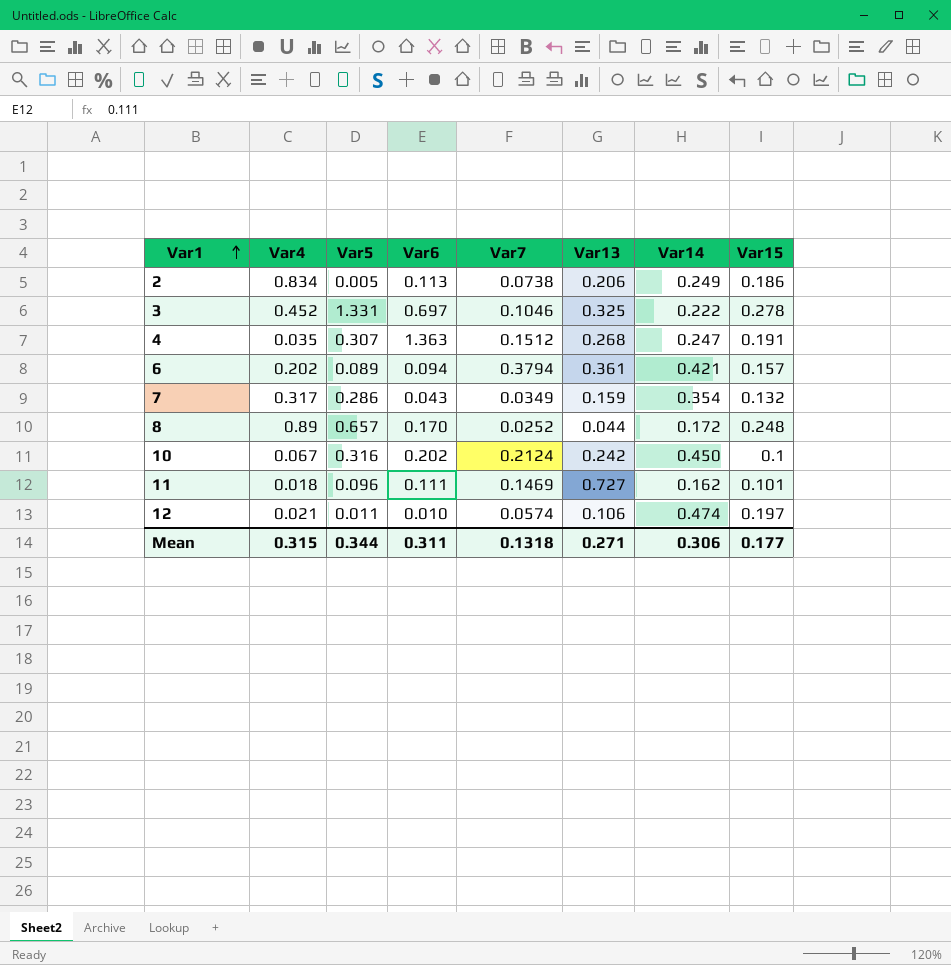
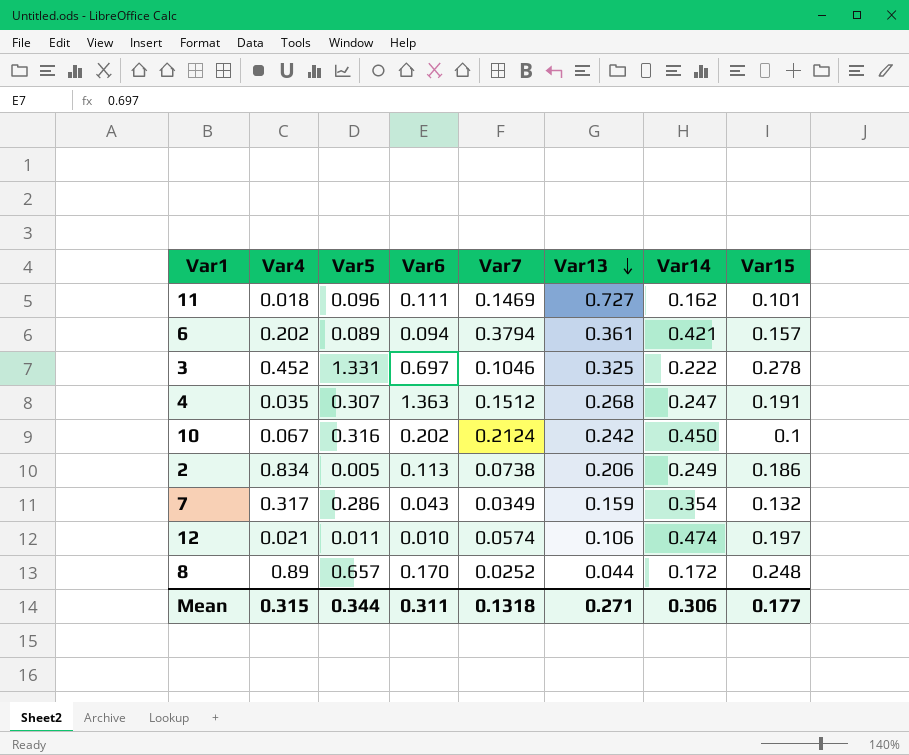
row order: Var1 ascending -> Var13 descending

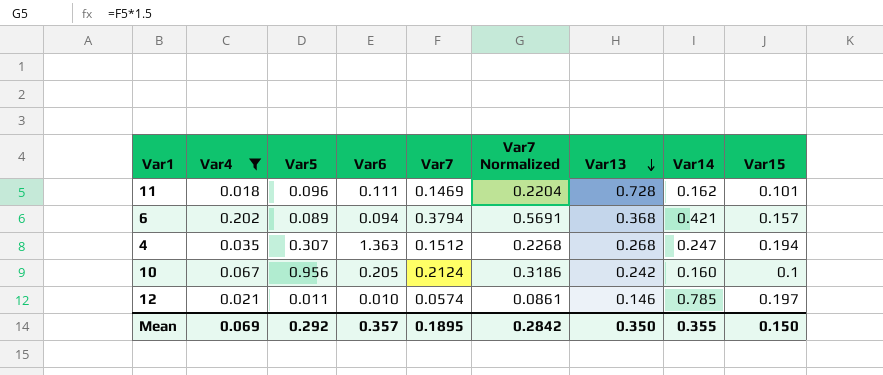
filter: none -> Var4 <= 0.202
column Var7 Normalized | formula: none -> [Var7] * 1.5
11 | Var13: 0.727 -> 0.728
6 | Var13: 0.361 -> 0.368
4 | Var15: 0.191 -> 0.194
10 | Var5: 0.316 -> 0.956
10 | Var6: 0.202 -> 0.205
10 | Var14: 0.450 -> 0.160
12 | Var13: 0.106 -> 0.146
12 | Var14: 0.474 -> 0.785
Mean | Var4: 0.315 -> 0.069
Mean | Var5: 0.344 -> 0.292
Mean | Var6: 0.311 -> 0.357
Mean | Var7: 0.1318 -> 0.1895
Mean | Var13: 0.271 -> 0.350
Mean | Var14: 0.306 -> 0.355
Mean | Var15: 0.177 -> 0.150

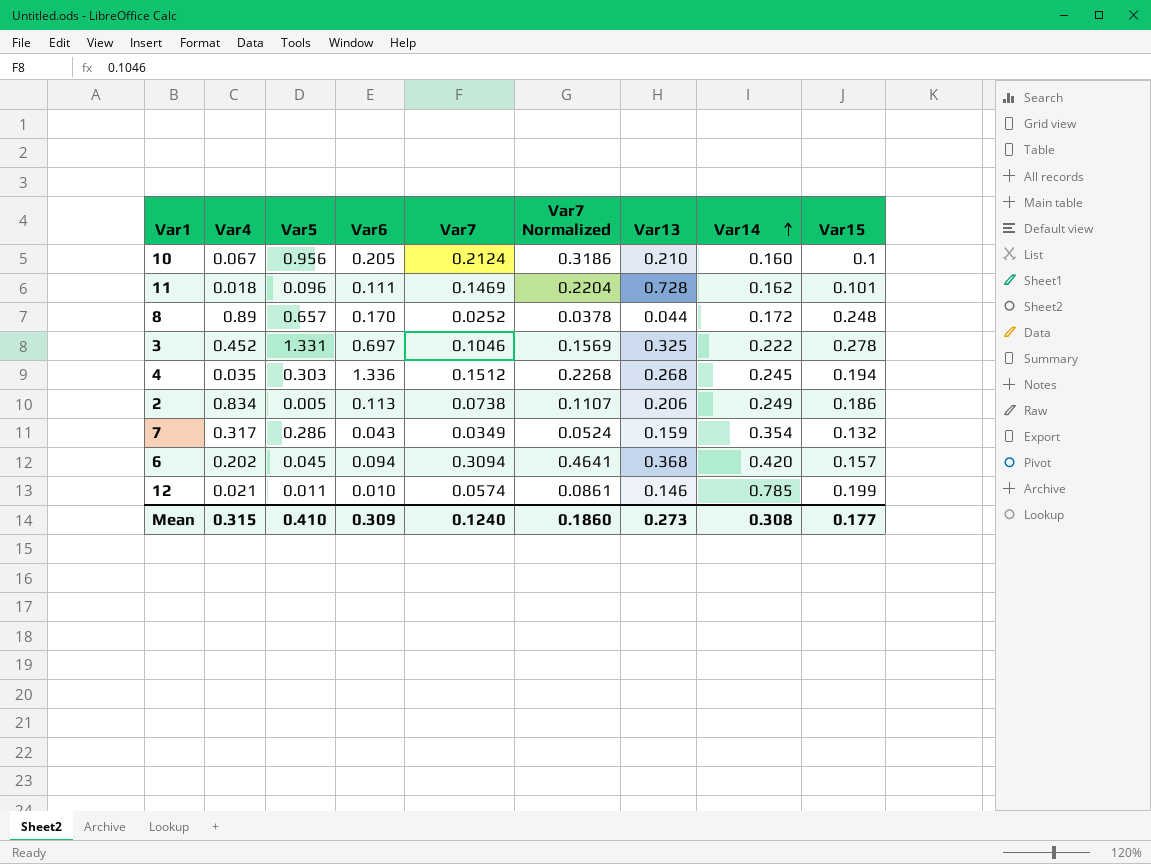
filter: Var4 <= 0.202 -> none
row order: Var13 descending -> Var14 ascending
10 | Var13: 0.242 -> 0.210
4 | Var5: 0.307 -> 0.303
4 | Var6: 1.363 -> 1.336
4 | Var14: 0.247 -> 0.245
6 | Var5: 0.089 -> 0.045
6 | Var7: 0.3794 -> 0.3094
6 | Var7 Normalized: 0.5691 -> 0.4641
6 | Var14: 0.421 -> 0.420
12 | Var15: 0.197 -> 0.199
Mean | Var4: 0.069 -> 0.315
Mean | Var5: 0.292 -> 0.410
Mean | Var6: 0.357 -> 0.309
Mean | Var7: 0.1895 -> 0.1240
Mean | Var7 Normalized: 0.2842 -> 0.1860
Mean | Var13: 0.350 -> 0.273
Mean | Var14: 0.355 -> 0.308
Mean | Var15: 0.150 -> 0.177

